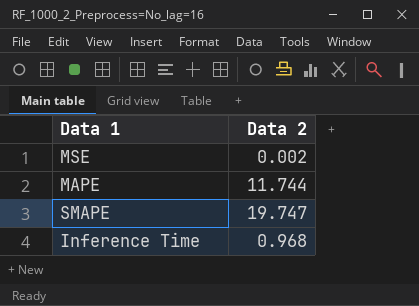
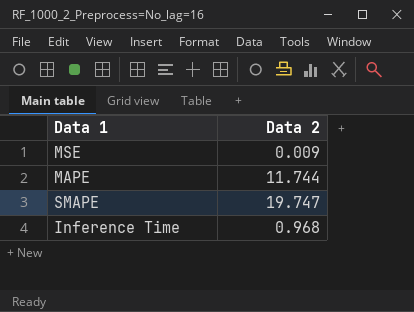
MSE | Data 2: 0.002 -> 0.009

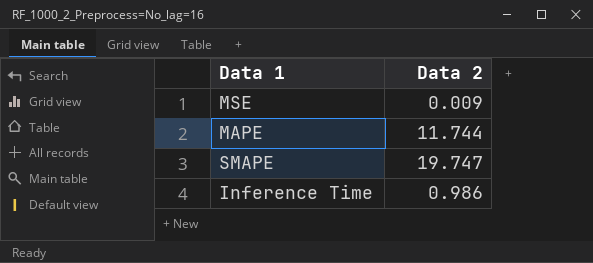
Inference Time | Data 2: 0.968 -> 0.986

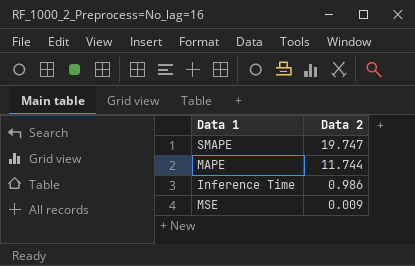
row order: none -> Data 2 descending

